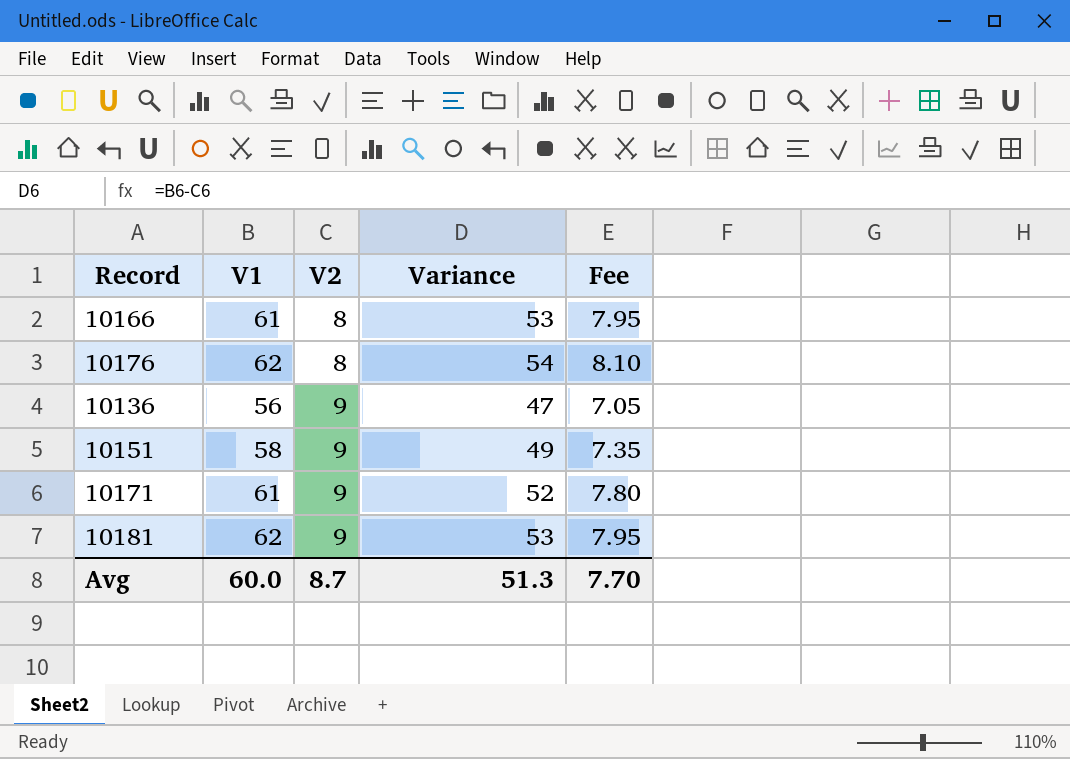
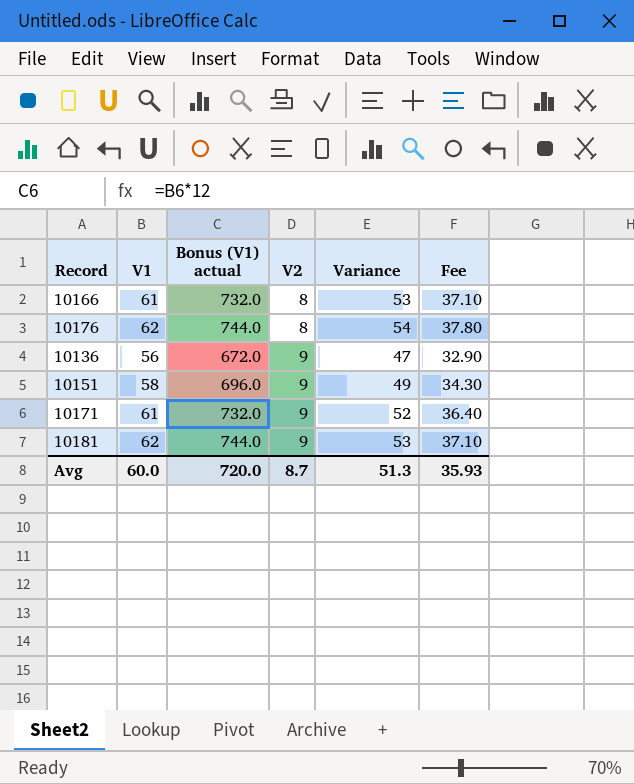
column Bonus (V1) actual | formula: none -> [V1] * 12
column Fee | formula: [Variance] * 0.15 -> [Variance] * 0.7
Avg | Fee: 7.70 -> 35.93

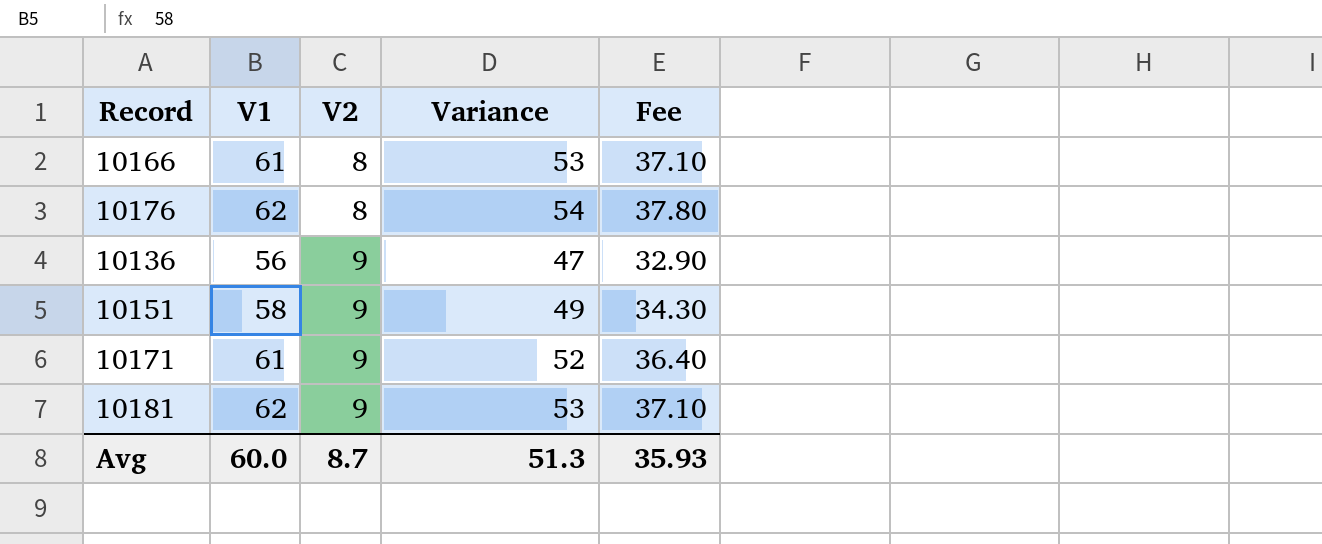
column Bonus (V1) actual | formula: [V1] * 12 -> none

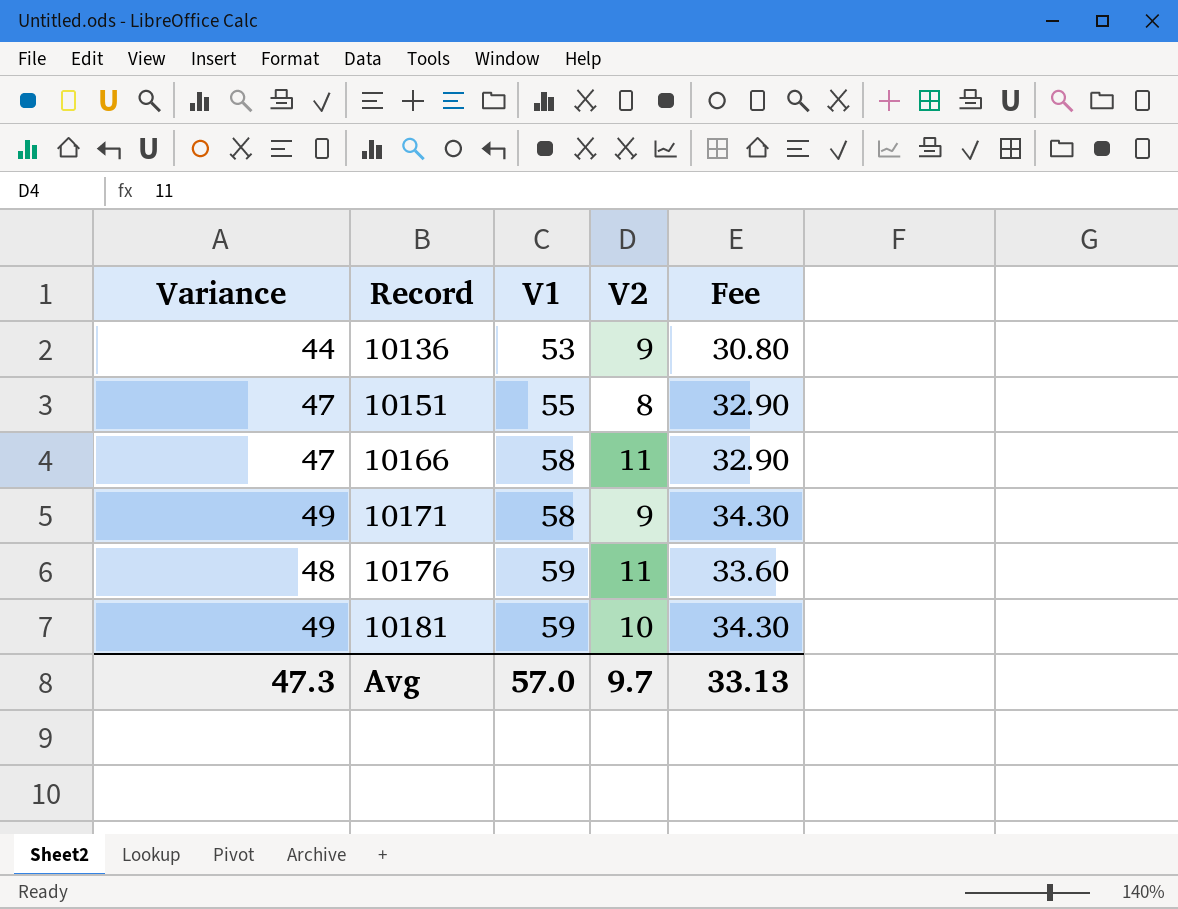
row order: V2 ascending -> Record ascending
column Variance | position: 4 -> 1
10136 | Variance: 47 -> 44
10136 | V1: 56 -> 53
10136 | Fee: 32.90 -> 30.80
10151 | Variance: 49 -> 47
10151 | V1: 58 -> 55
10151 | V2: 9 -> 8
10151 | Fee: 34.30 -> 32.90
10166 | Variance: 53 -> 47
10166 | V1: 61 -> 58
10166 | V2: 8 -> 11
10166 | Fee: 37.10 -> 32.90
10171 | Variance: 52 -> 49
10171 | V1: 61 -> 58
10171 | Fee: 36.40 -> 34.30
10176 | Variance: 54 -> 48
10176 | V1: 62 -> 59
10176 | V2: 8 -> 11
10176 | Fee: 37.80 -> 33.60
10181 | Variance: 53 -> 49
10181 | V1: 62 -> 59
10181 | V2: 9 -> 10
10181 | Fee: 37.10 -> 34.30
Avg | Variance: 51.3 -> 47.3
Avg | V1: 60.0 -> 57.0
Avg | V2: 8.7 -> 9.7
Avg | Fee: 35.93 -> 33.13

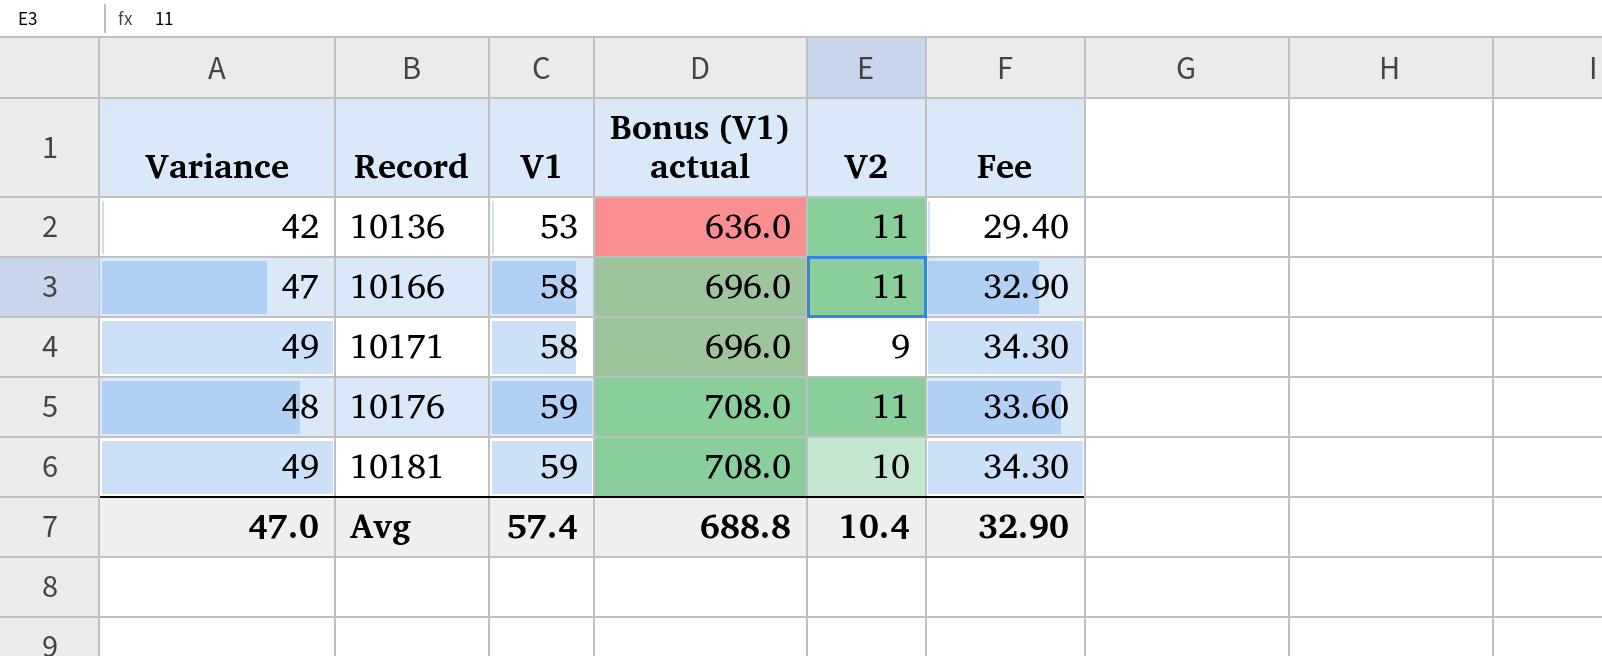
column Bonus (V1) actual | formula: none -> [V1] * 12
row 10151: 47 | 55 | 8 | 32.90 -> none
10136 | Variance: 44 -> 42
10136 | V2: 9 -> 11
10136 | Fee: 30.80 -> 29.40
Avg | Variance: 47.3 -> 47.0
Avg | V1: 57.0 -> 57.4
Avg | V2: 9.7 -> 10.4
Avg | Fee: 33.13 -> 32.90

